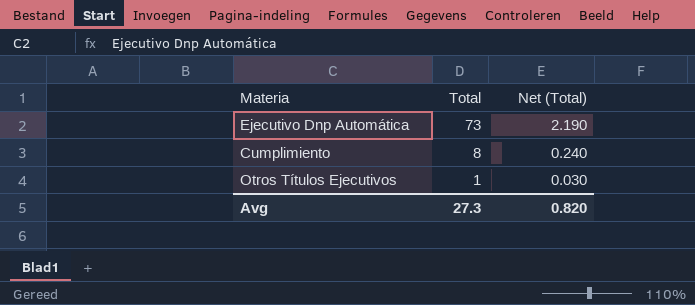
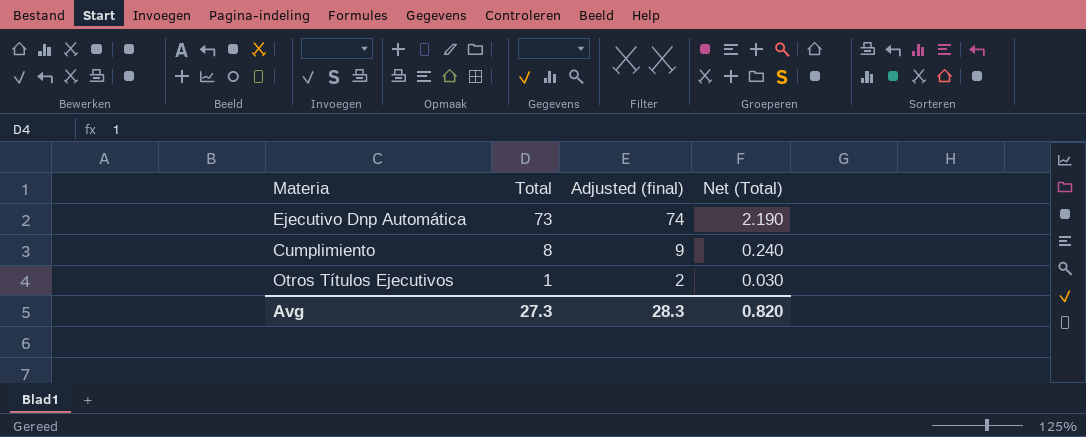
column Adjusted (final) | formula: none -> [Total] + 1

